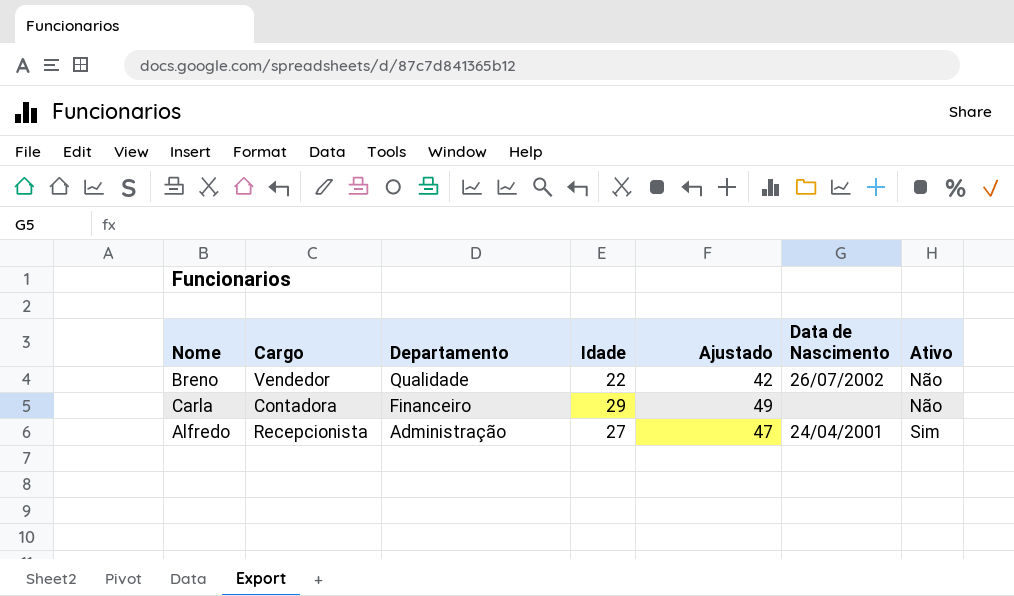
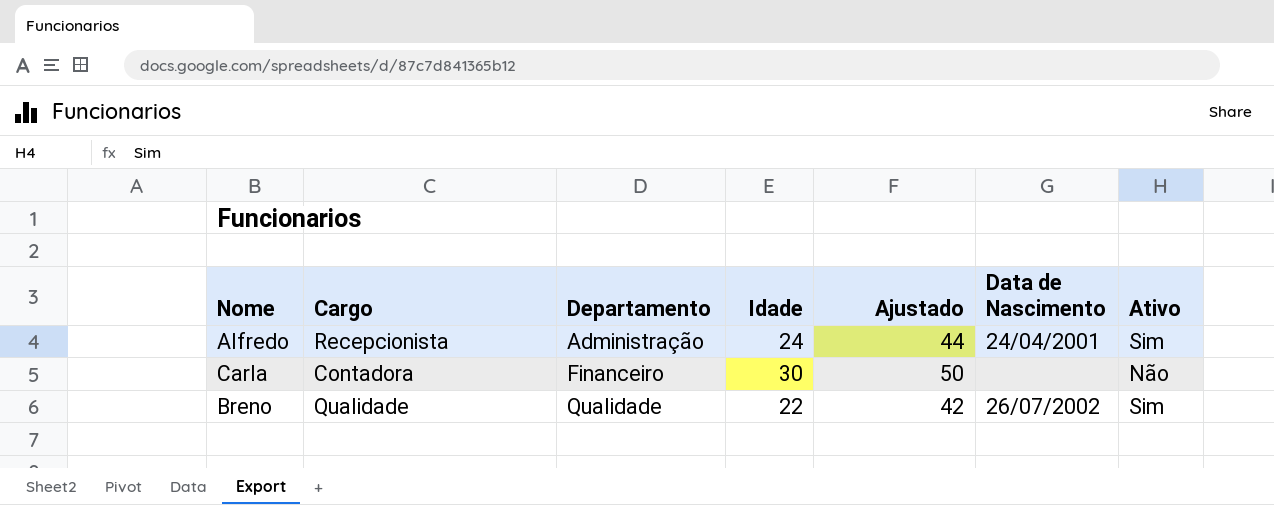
row order: Departamento descending -> Departamento ascending
Alfredo | Idade: 27 -> 24
Alfredo | Ajustado: 47 -> 44
Carla | Idade: 29 -> 30
Carla | Ajustado: 49 -> 50
Breno | Cargo: Vendedor -> Qualidade
Breno | Ativo: Não -> Sim

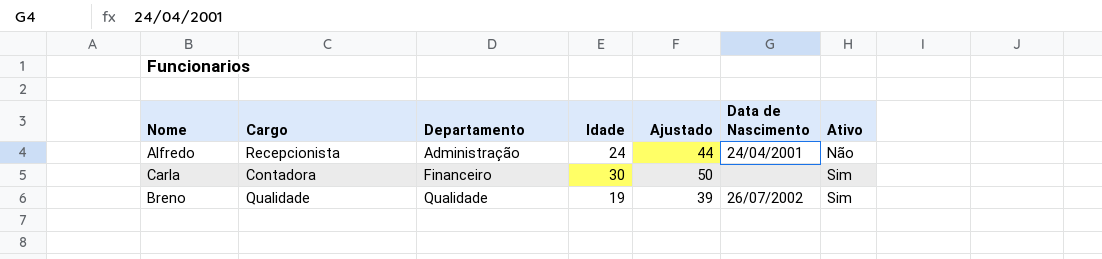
Alfredo | Ativo: Sim -> Não
Carla | Ativo: Não -> Sim
Breno | Idade: 22 -> 19
Breno | Ajustado: 42 -> 39

